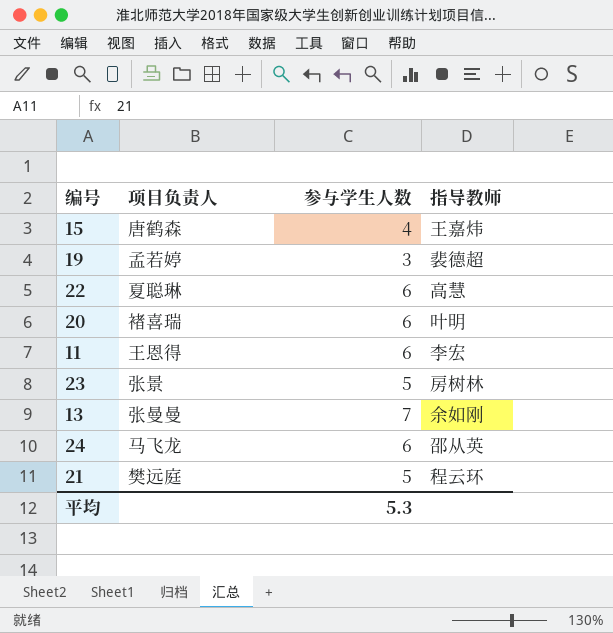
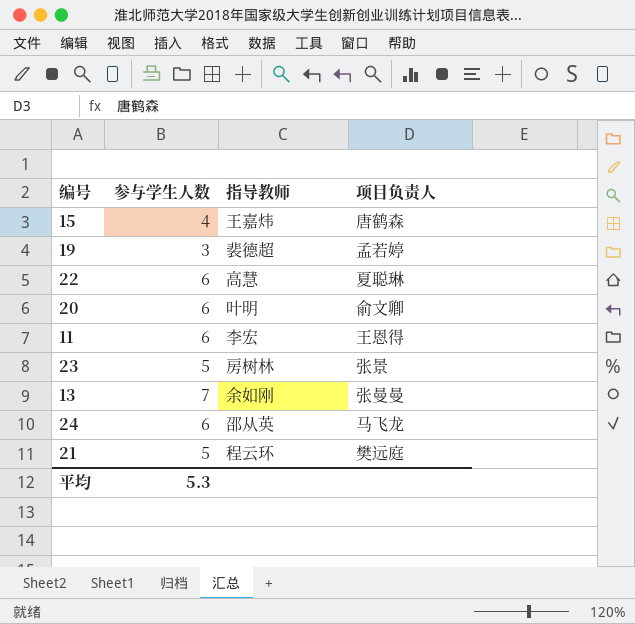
column 项目负责人 | position: 2 -> 4
20 | 项目负责人: 褚喜瑞 -> 俞文卿

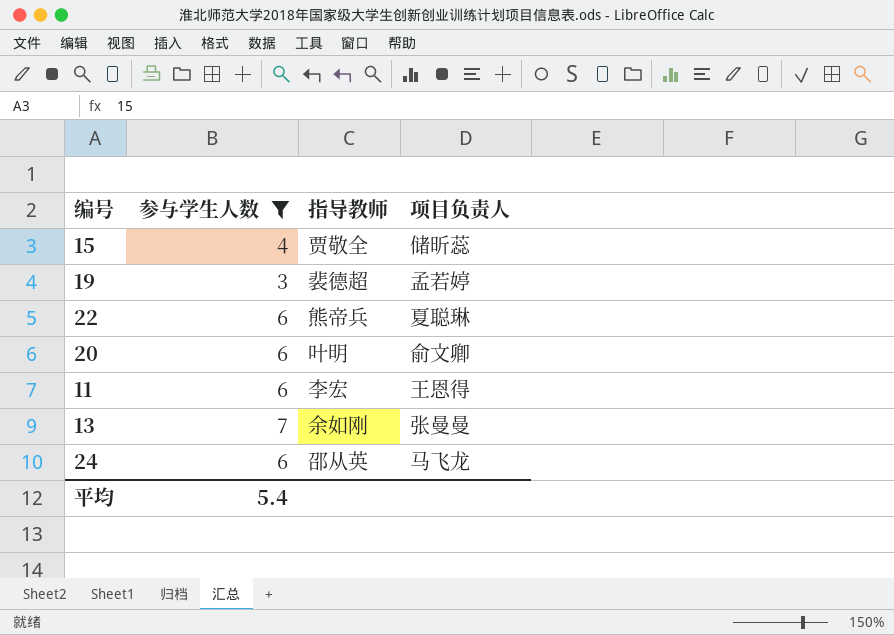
filter: none -> 参与学生人数 != 5
15 | 指导教师: 王嘉炜 -> 贾敬全
15 | 项目负责人: 唐鹤森 -> 储昕蕊
22 | 指导教师: 高慧 -> 熊帝兵
平均 | 参与学生人数: 5.3 -> 5.4

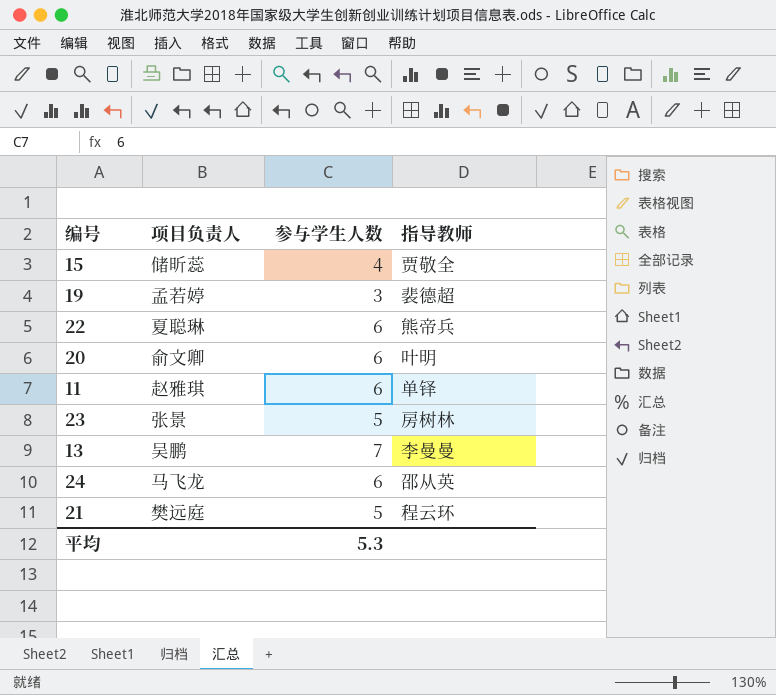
filter: 参与学生人数 != 5 -> none
column 项目负责人 | position: 4 -> 2
11 | 项目负责人: 王恩得 -> 赵雅琪
11 | 指导教师: 李宏 -> 单铎
13 | 项目负责人: 张曼曼 -> 吴鹏
13 | 指导教师: 余如刚 -> 李曼曼
平均 | 参与学生人数: 5.4 -> 5.3

